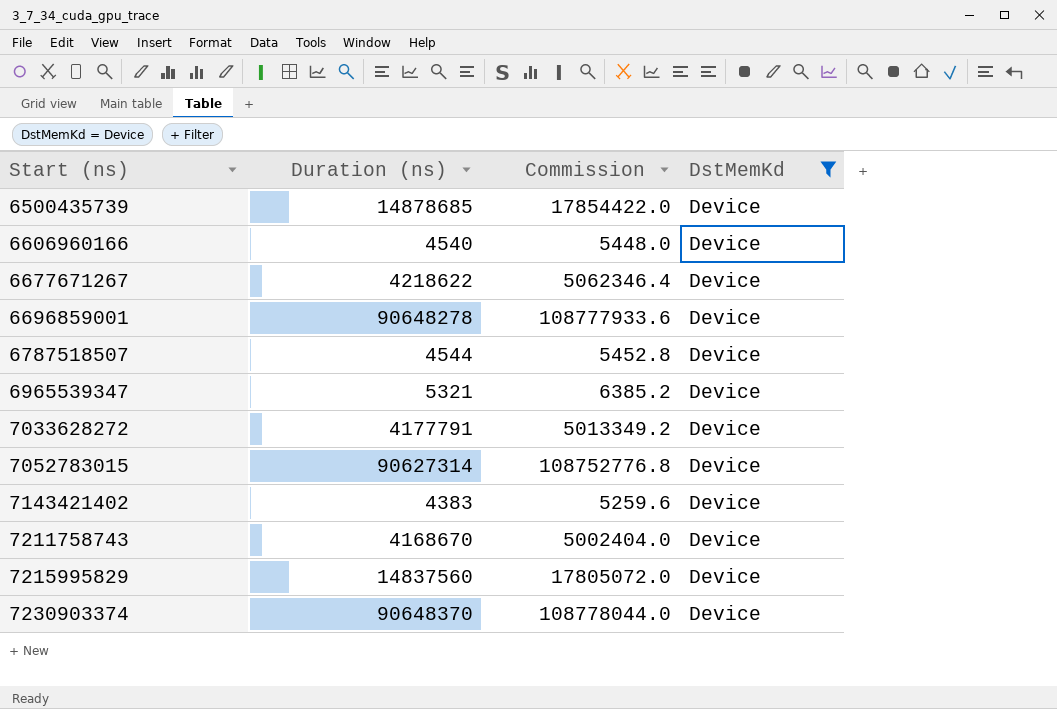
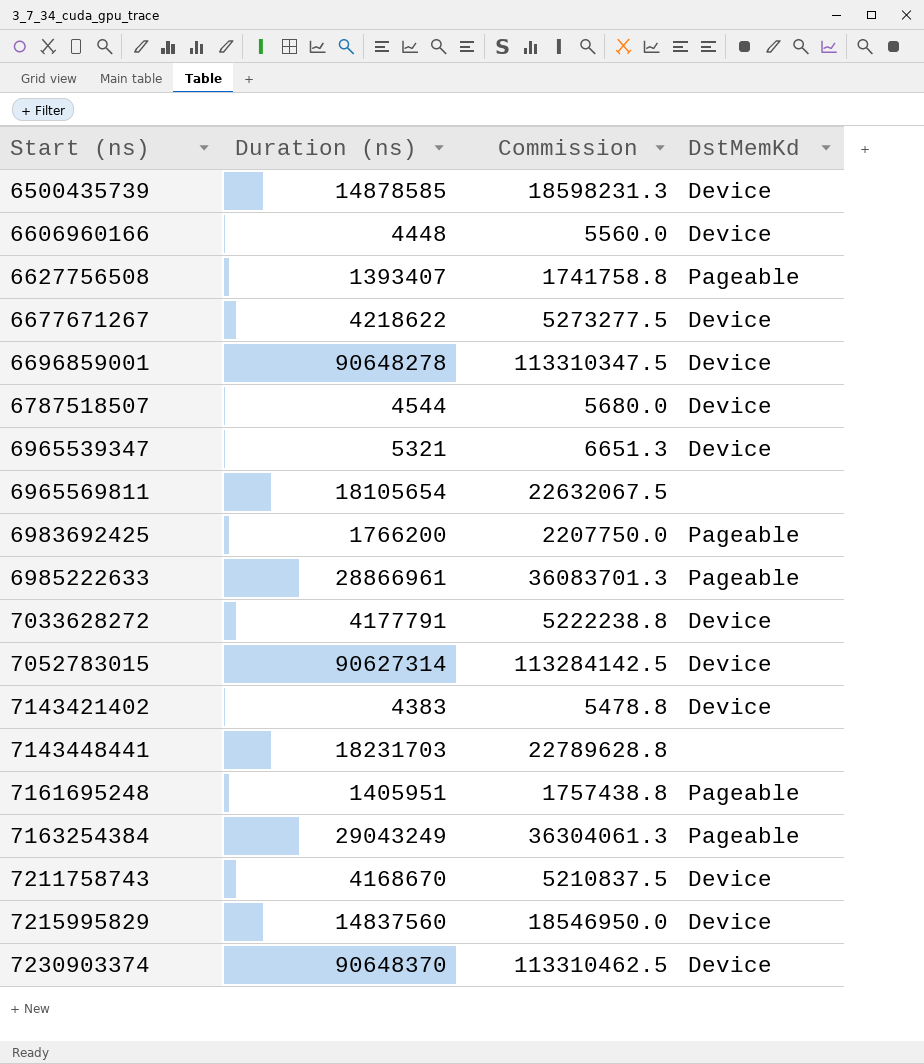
filter: DstMemKd = Device -> none
column Commission | formula: [Duration (ns)] * 1.2 -> [Duration (ns)] * 1.25
6500435739 | Duration (ns): 14878685 -> 14878585
6606960166 | Duration (ns): 4540 -> 4448

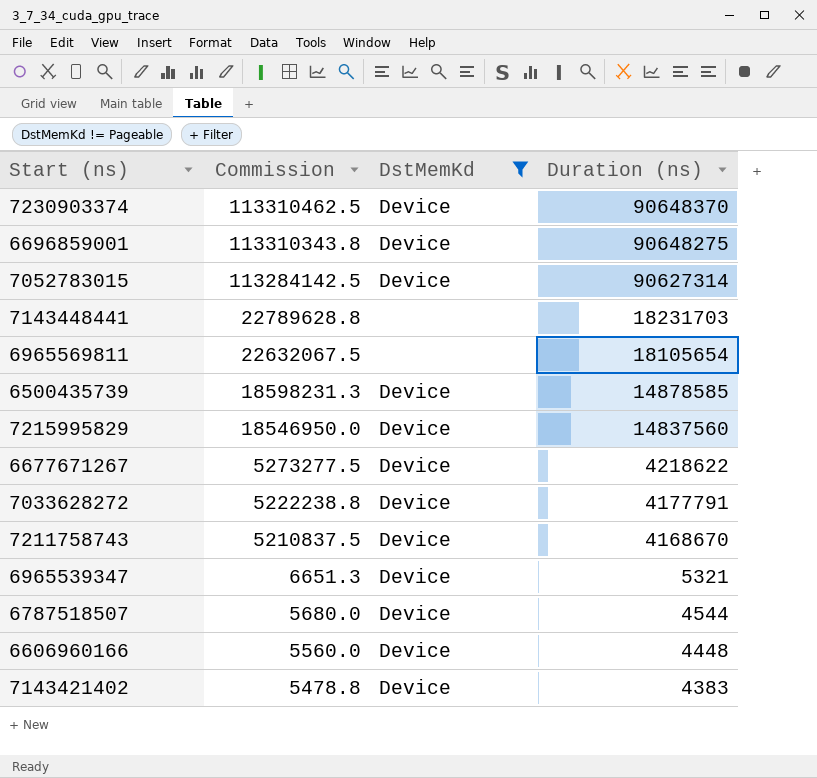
filter: none -> DstMemKd != Pageable
row order: Start (ns) ascending -> Commission descending
column Duration (ns) | position: 2 -> 4
6696859001 | Commission: 113310347.5 -> 113310343.8
6696859001 | Duration (ns): 90648278 -> 90648275

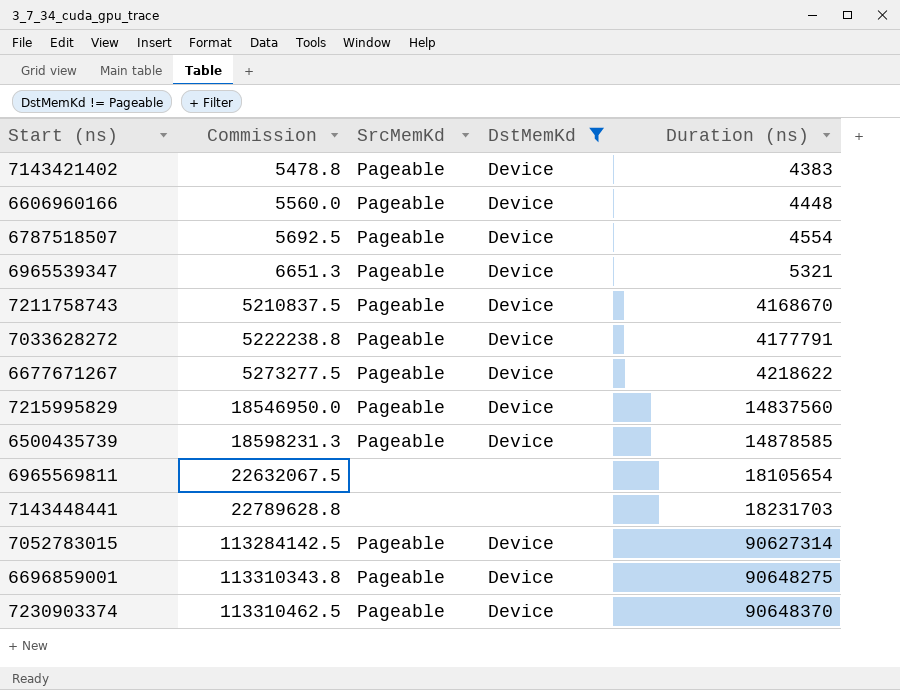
row order: Commission descending -> Commission ascending
column SrcMemKd | position: none -> 3
6787518507 | Commission: 5680.0 -> 5692.5
6787518507 | Duration (ns): 4544 -> 4554

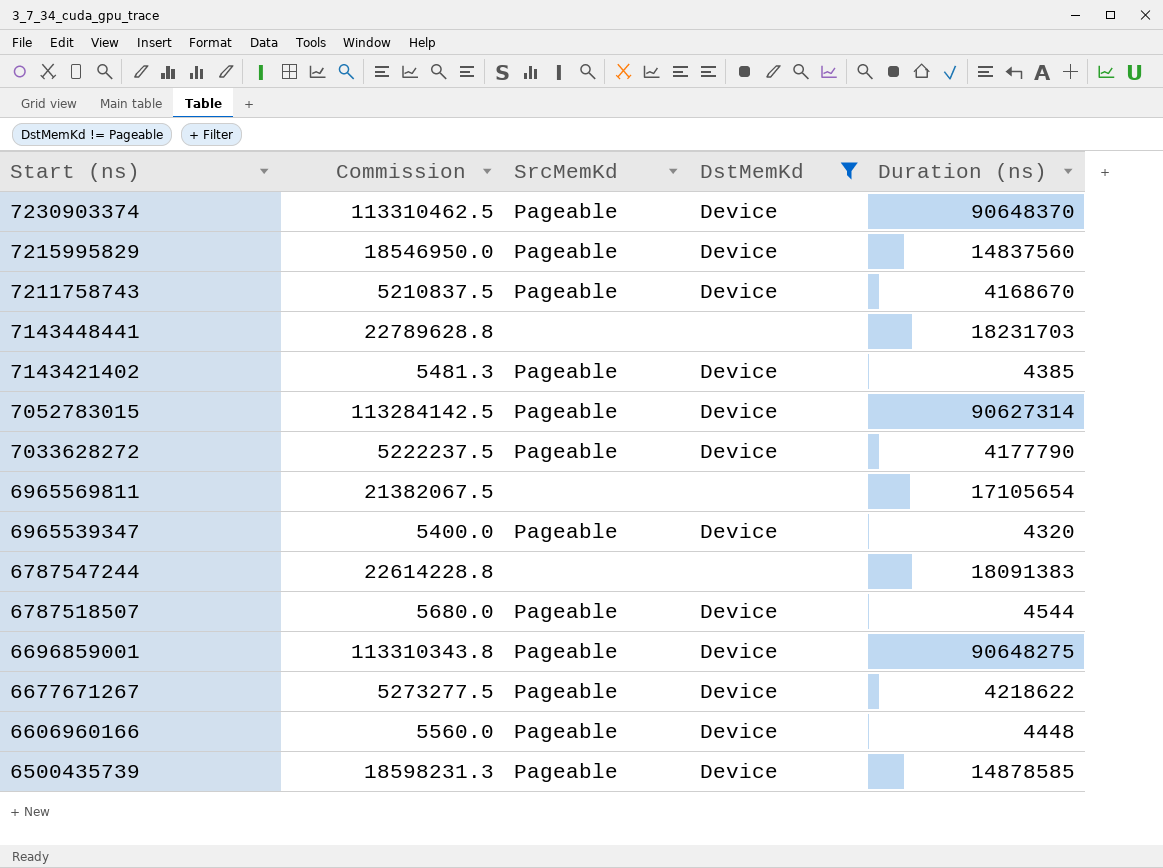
row order: Commission ascending -> Start (ns) descending
7143421402 | Commission: 5478.8 -> 5481.3
7143421402 | Duration (ns): 4383 -> 4385
7033628272 | Commission: 5222238.8 -> 5222237.5
7033628272 | Duration (ns): 4177791 -> 4177790
6965569811 | Commission: 22632067.5 -> 21382067.5
6965569811 | Duration (ns): 18105654 -> 17105654
6965539347 | Commission: 6651.3 -> 5400.0
6965539347 | Duration (ns): 5321 -> 4320
row 6787547244: none -> 22614228.8 | none | none | 18091383
6787518507 | Commission: 5692.5 -> 5680.0
6787518507 | Duration (ns): 4554 -> 4544

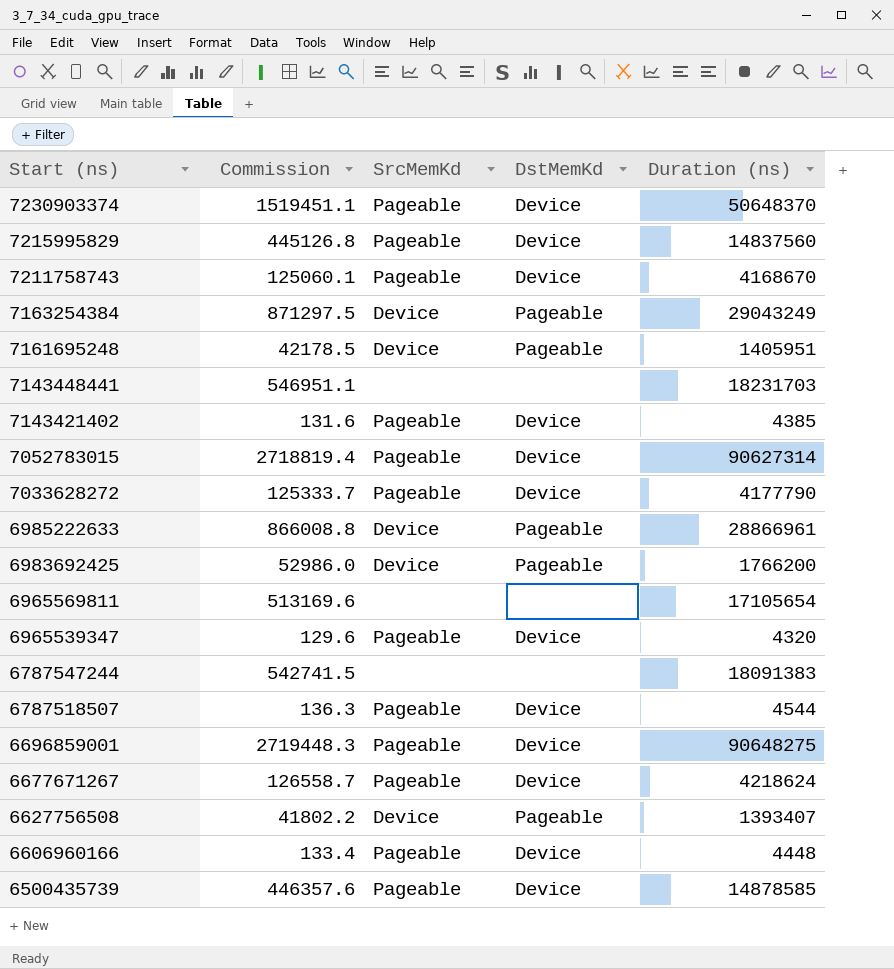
filter: DstMemKd != Pageable -> none
column Commission | formula: [Duration (ns)] * 1.25 -> [Duration (ns)] * 0.03
7230903374 | Duration (ns): 90648370 -> 50648370
6677671267 | Duration (ns): 4218622 -> 4218624

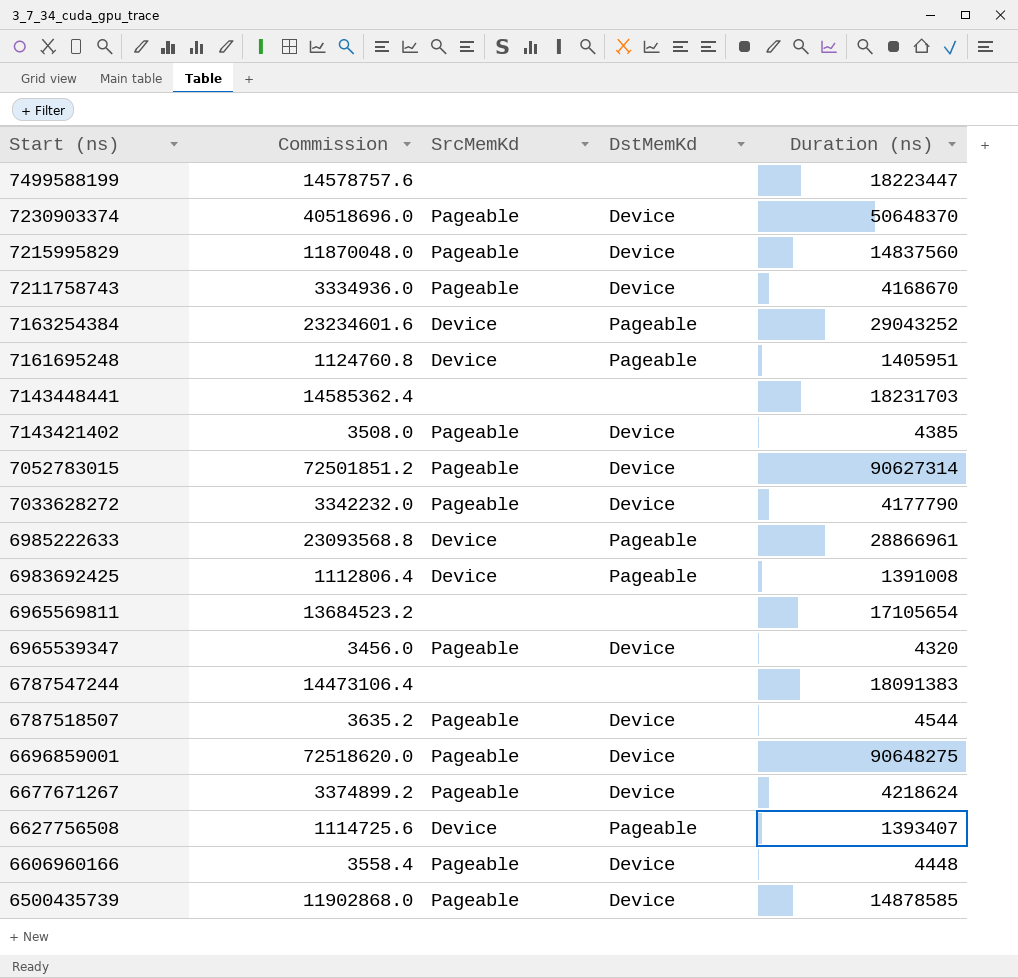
column Commission | formula: [Duration (ns)] * 0.03 -> [Duration (ns)] * 0.8
row 7499588199: none -> 14578757.6 | none | none | 18223447
7163254384 | Duration (ns): 29043249 -> 29043252
6983692425 | Duration (ns): 1766200 -> 1391008

